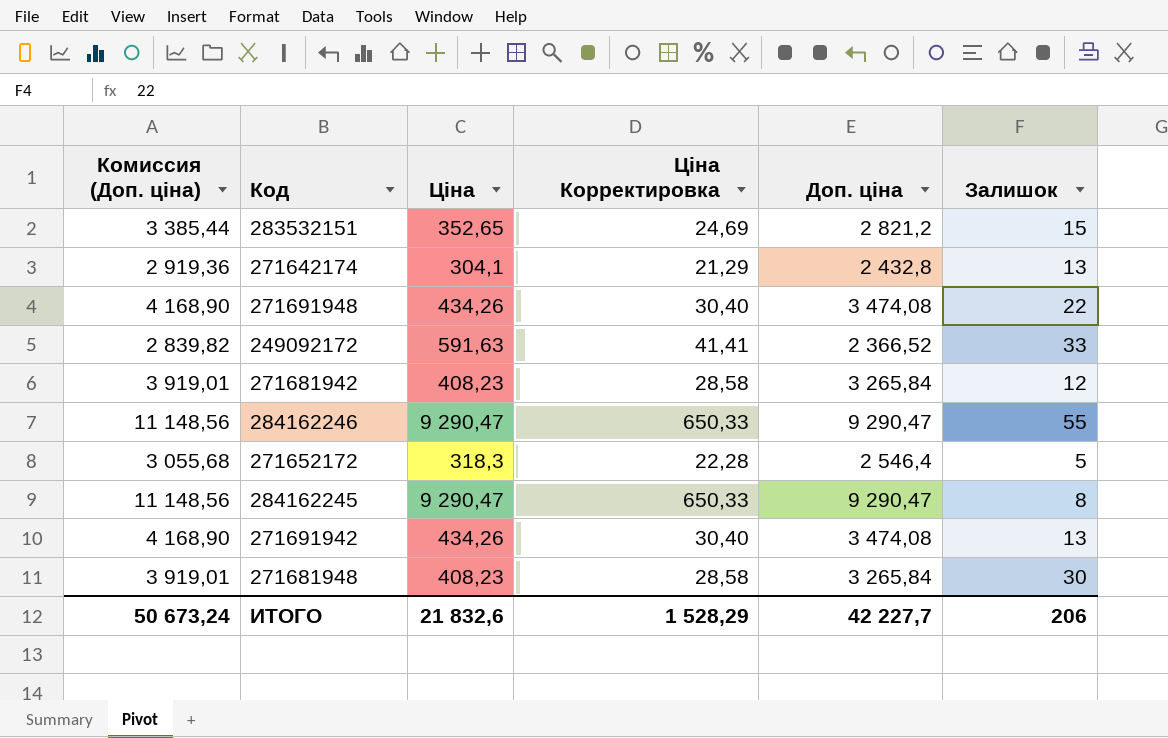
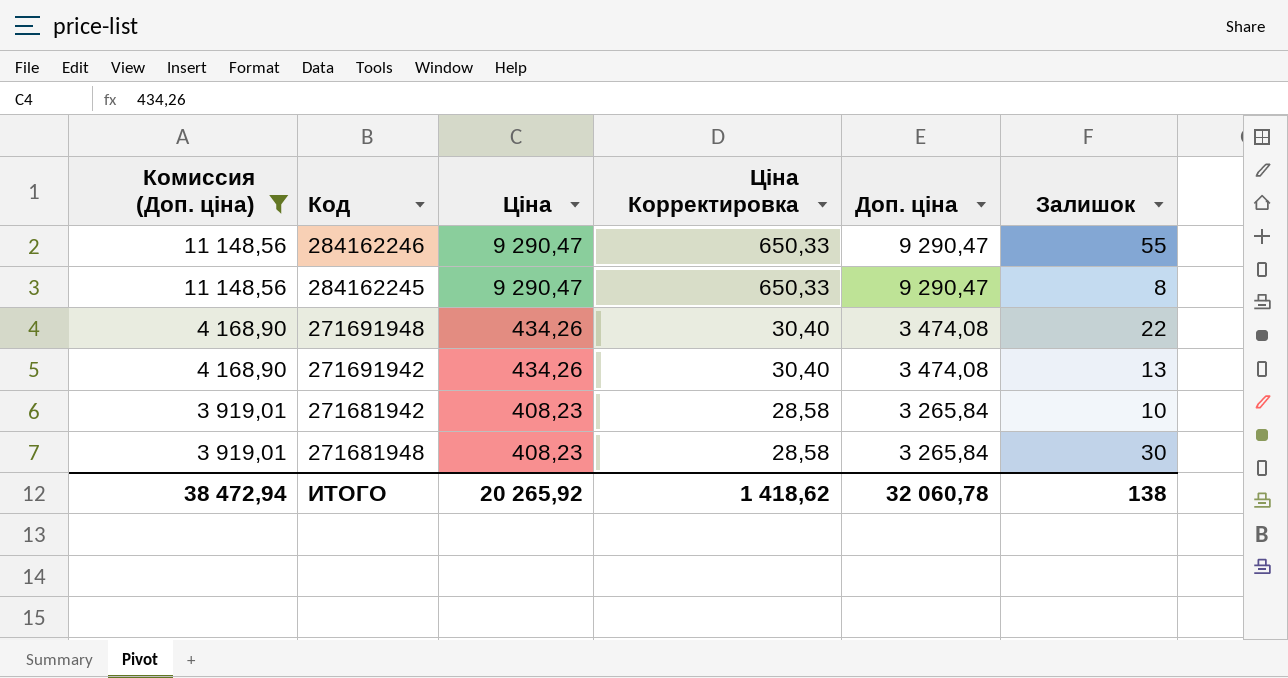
filter: none -> Комиссия (Доп. ціна) >= 3 919,01
row order: none -> Комиссия (Доп. ціна) descending
271681942 | Залишок: 12 -> 10
ИТОГО | Комиссия (Доп. ціна): 50 673,24 -> 38 472,94
ИТОГО | Ціна: 21 832,6 -> 20 265,92
ИТОГО | Ціна Корректировка: 1 528,29 -> 1 418,62
ИТОГО | Доп. ціна: 42 227,7 -> 32 060,78
ИТОГО | Залишок: 206 -> 138

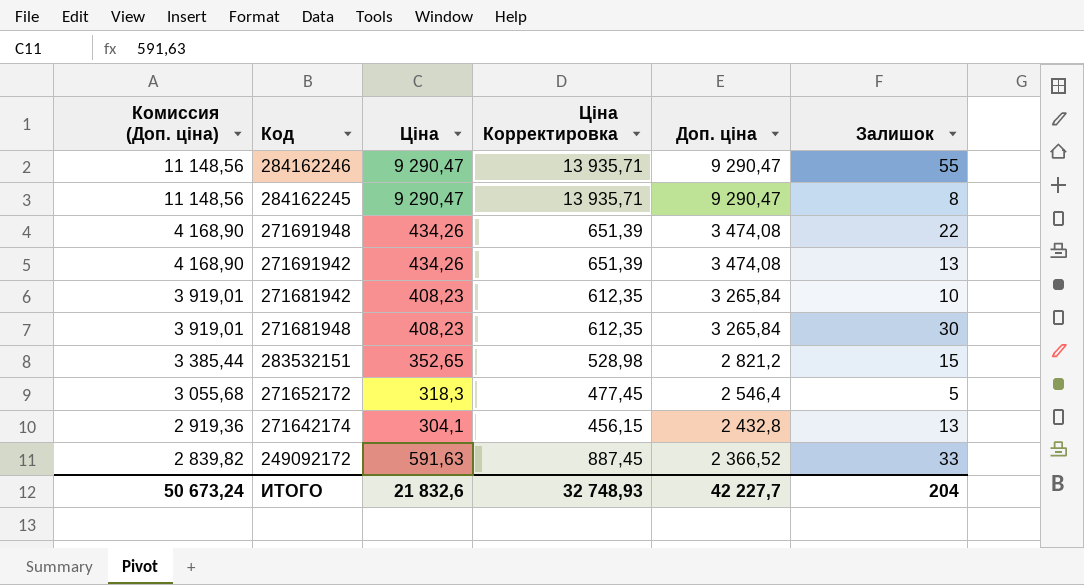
filter: Комиссия (Доп. ціна) >= 3 919,01 -> none
column Ціна Корректировка | formula: [Ціна] * 0,07 -> [Ціна] * 1,5
ИТОГО | Комиссия (Доп. ціна): 38 472,94 -> 50 673,24
ИТОГО | Ціна: 20 265,92 -> 21 832,6
ИТОГО | Ціна Корректировка: 1 418,62 -> 32 748,93
ИТОГО | Доп. ціна: 32 060,78 -> 42 227,7
ИТОГО | Залишок: 138 -> 204

